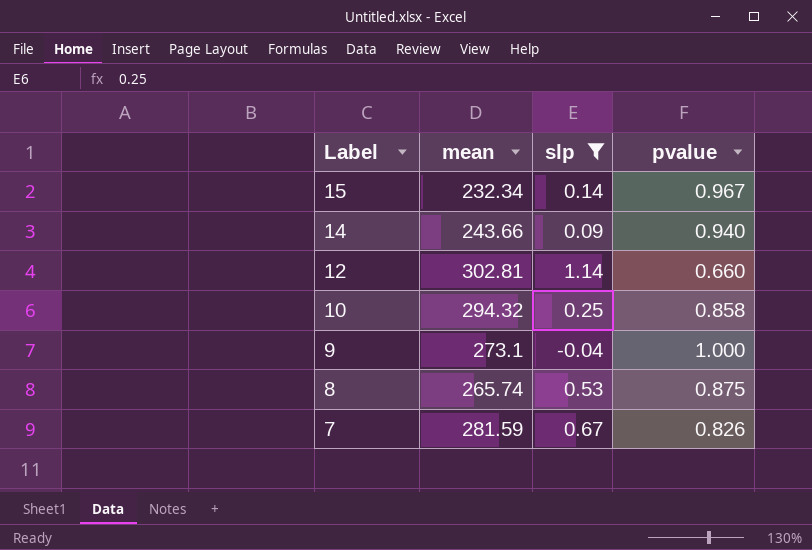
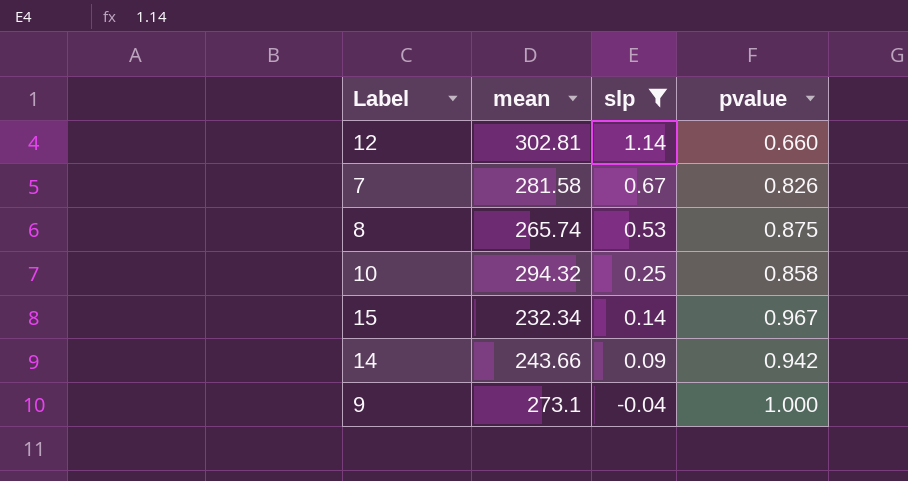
row order: Label descending -> slp descending
7 | mean: 281.59 -> 281.58
14 | pvalue: 0.940 -> 0.942

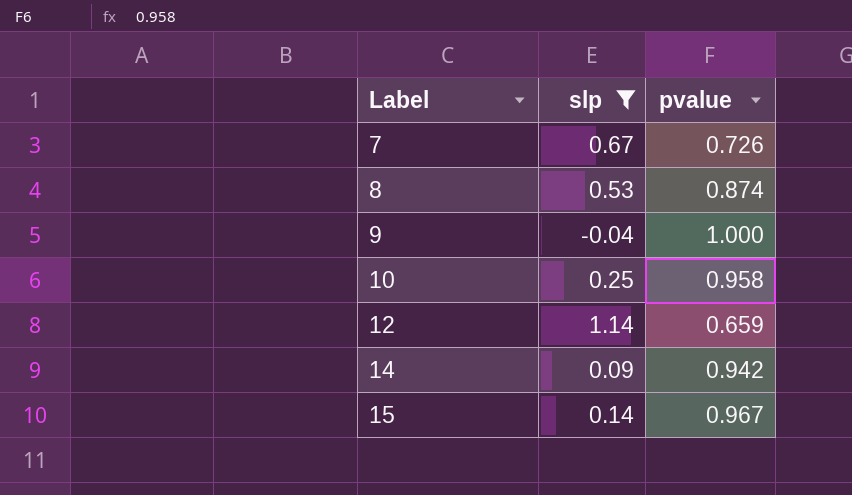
row order: slp descending -> Label ascending
column mean | position: 2 -> none
7 | pvalue: 0.826 -> 0.726
8 | pvalue: 0.875 -> 0.874
10 | pvalue: 0.858 -> 0.958
12 | pvalue: 0.660 -> 0.659

